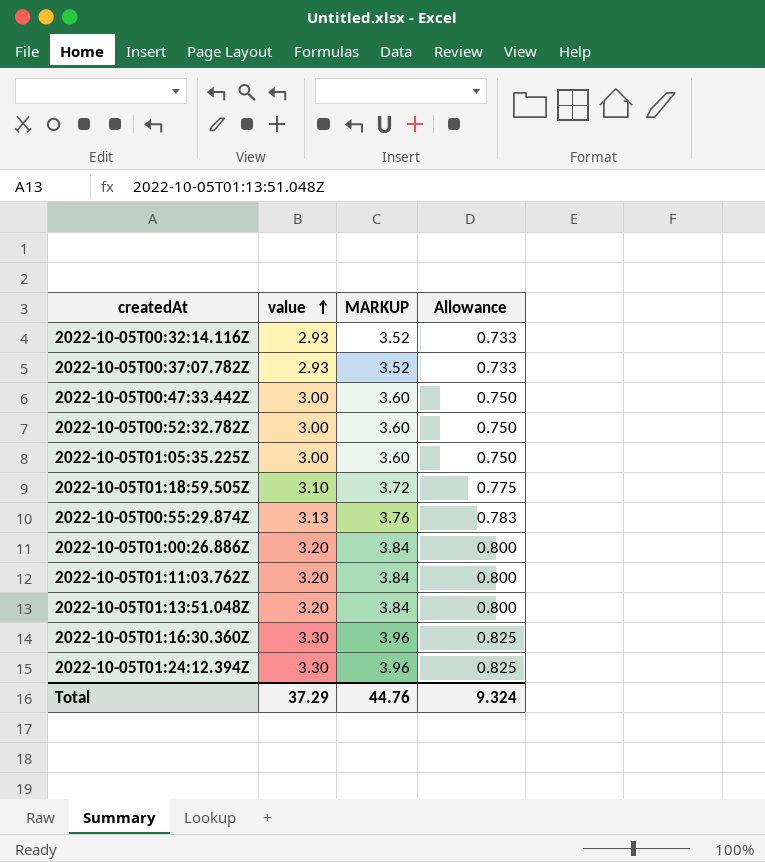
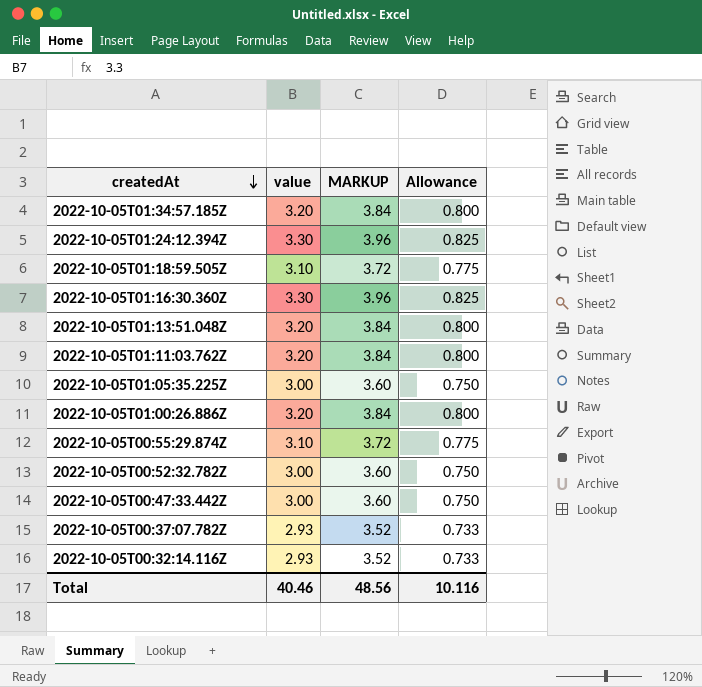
row order: value ascending -> createdAt descending
row 2022-10-05T01:34:57.185Z: none -> 3.20 | 3.84 | 0.800
2022-10-05T00:55:29.874Z | value: 3.13 -> 3.10
2022-10-05T00:55:29.874Z | MARKUP: 3.76 -> 3.72
2022-10-05T00:55:29.874Z | Allowance: 0.783 -> 0.775
Total | value: 37.29 -> 40.46
Total | MARKUP: 44.76 -> 48.56
Total | Allowance: 9.324 -> 10.116

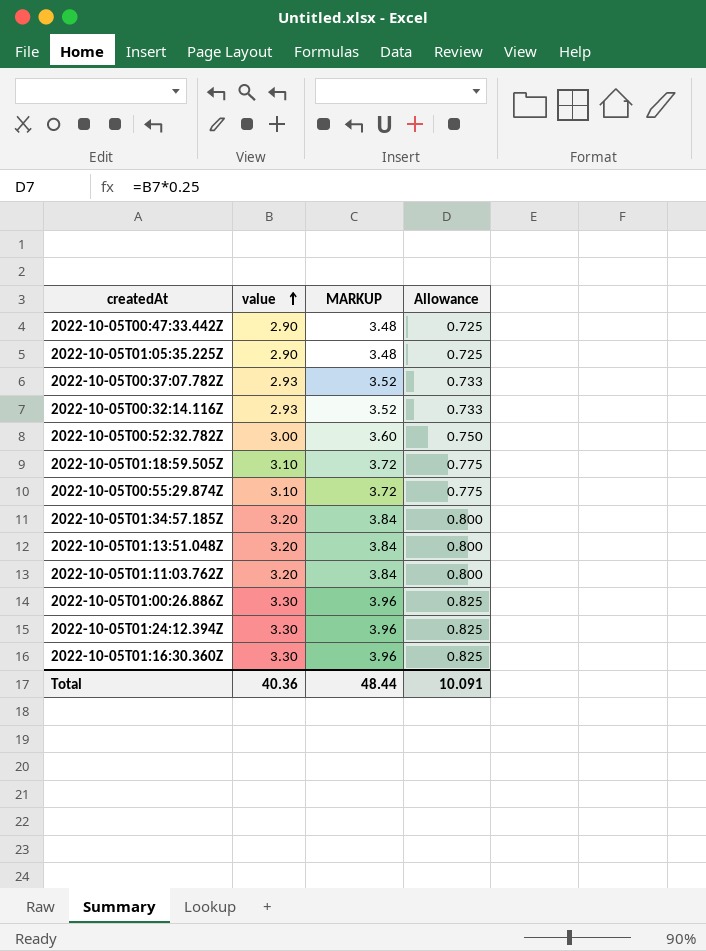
row order: createdAt descending -> value ascending
2022-10-05T00:47:33.442Z | value: 3.00 -> 2.90
2022-10-05T00:47:33.442Z | MARKUP: 3.60 -> 3.48
2022-10-05T00:47:33.442Z | Allowance: 0.750 -> 0.725
2022-10-05T01:05:35.225Z | value: 3.00 -> 2.90
2022-10-05T01:05:35.225Z | MARKUP: 3.60 -> 3.48
2022-10-05T01:05:35.225Z | Allowance: 0.750 -> 0.725
2022-10-05T01:00:26.886Z | value: 3.20 -> 3.30
2022-10-05T01:00:26.886Z | MARKUP: 3.84 -> 3.96
2022-10-05T01:00:26.886Z | Allowance: 0.800 -> 0.825
Total | value: 40.46 -> 40.36
Total | MARKUP: 48.56 -> 48.44
Total | Allowance: 10.116 -> 10.091

